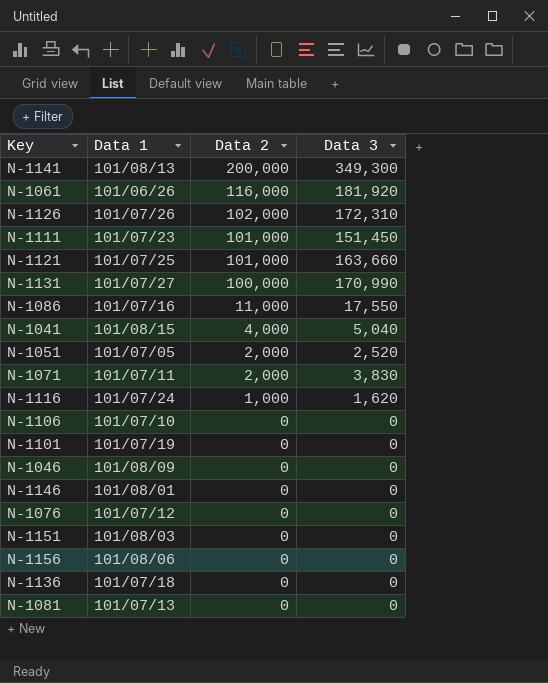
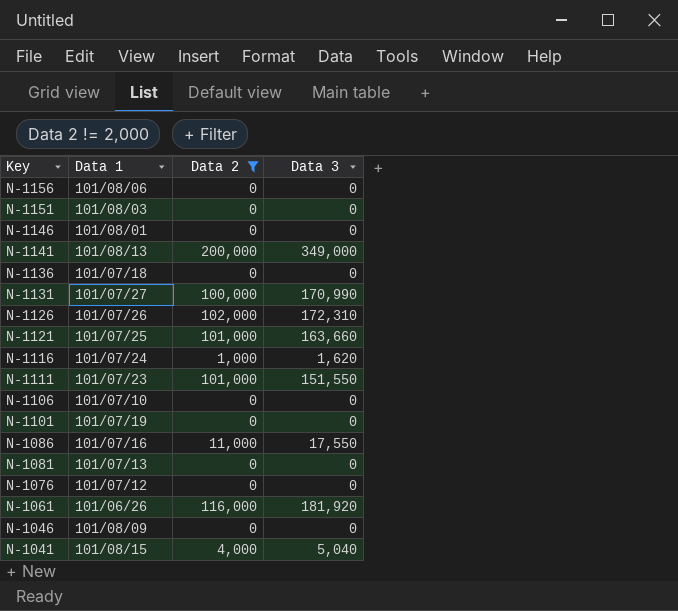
filter: none -> Data 2 != 2,000
row order: Data 2 descending -> Key descending
N-1141 | Data 3: 349,300 -> 349,000
N-1111 | Data 3: 151,450 -> 151,550

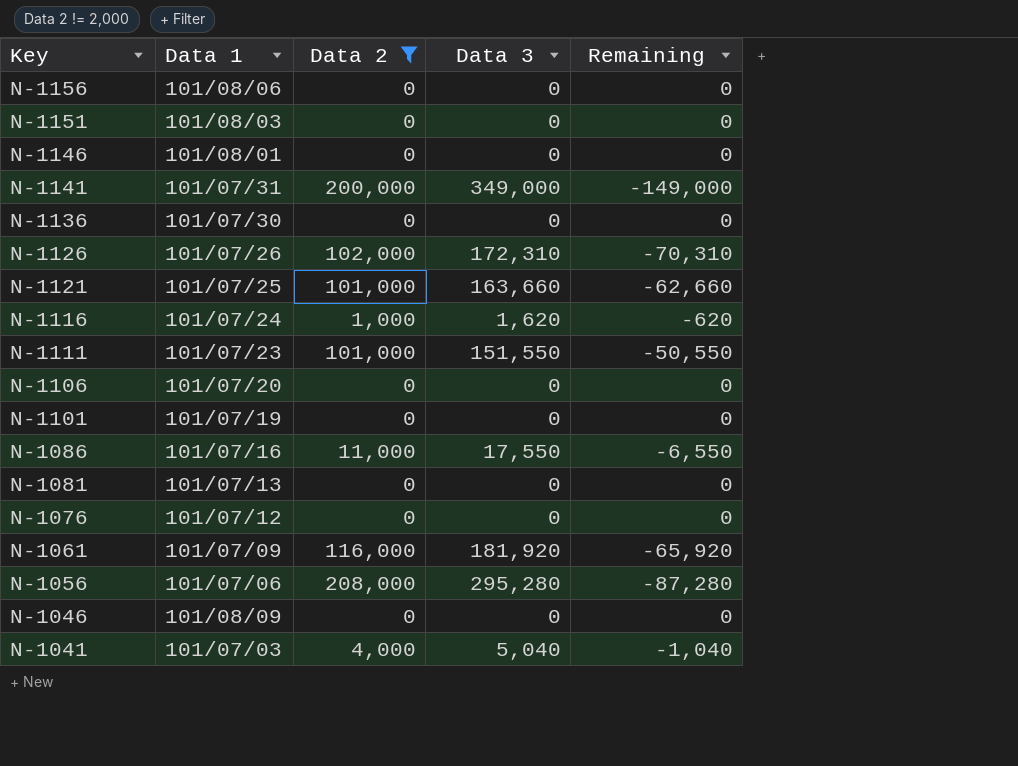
column Remaining | formula: none -> [Data 2] - [Data 3]
row N-1131: 101/07/27 | 100,000 | 170,990 -> none
N-1141 | Data 1: 101/08/13 -> 101/07/31
N-1136 | Data 1: 101/07/18 -> 101/07/30
N-1106 | Data 1: 101/07/10 -> 101/07/20
N-1061 | Data 1: 101/06/26 -> 101/07/09
row N-1056: none -> 101/07/06 | 208,000 | 295,280 | -87,280
N-1041 | Data 1: 101/08/15 -> 101/07/03

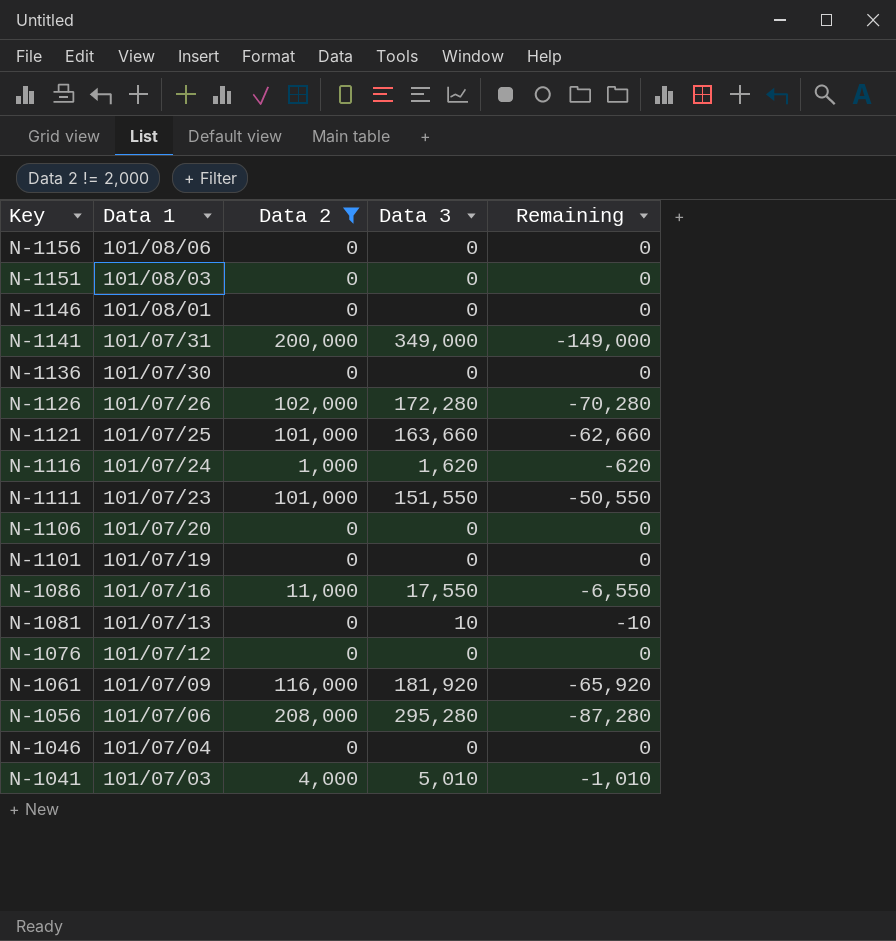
N-1126 | Data 3: 172,310 -> 172,280
N-1126 | Remaining: -70,310 -> -70,280
N-1081 | Data 3: 0 -> 10
N-1081 | Remaining: 0 -> -10
N-1046 | Data 1: 101/08/09 -> 101/07/04
N-1041 | Data 3: 5,040 -> 5,010
N-1041 | Remaining: -1,040 -> -1,010

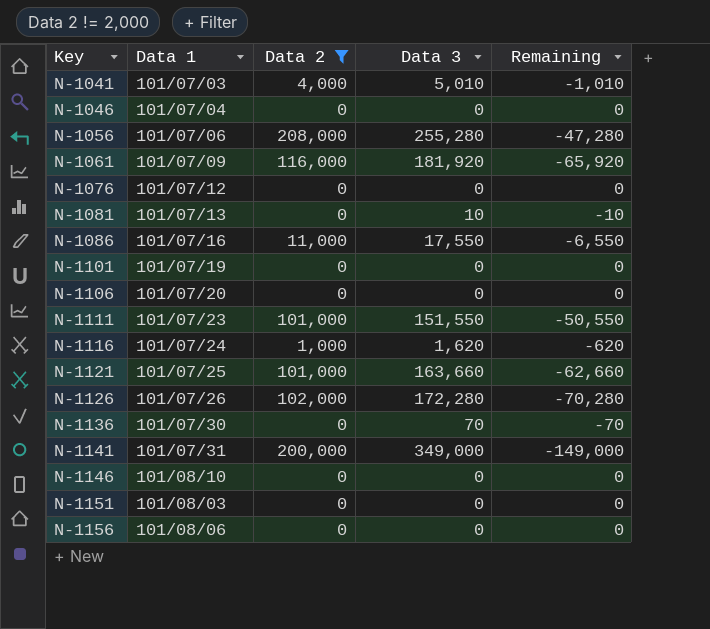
row order: Key descending -> Key ascending
N-1056 | Data 3: 295,280 -> 255,280
N-1056 | Remaining: -87,280 -> -47,280
N-1136 | Data 3: 0 -> 70
N-1136 | Remaining: 0 -> -70
N-1146 | Data 1: 101/08/01 -> 101/08/10

